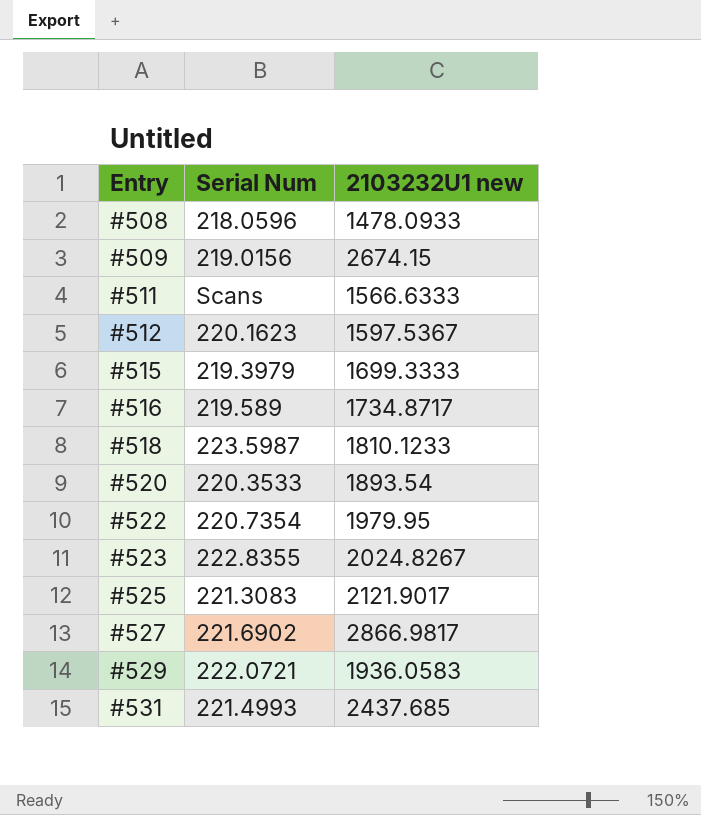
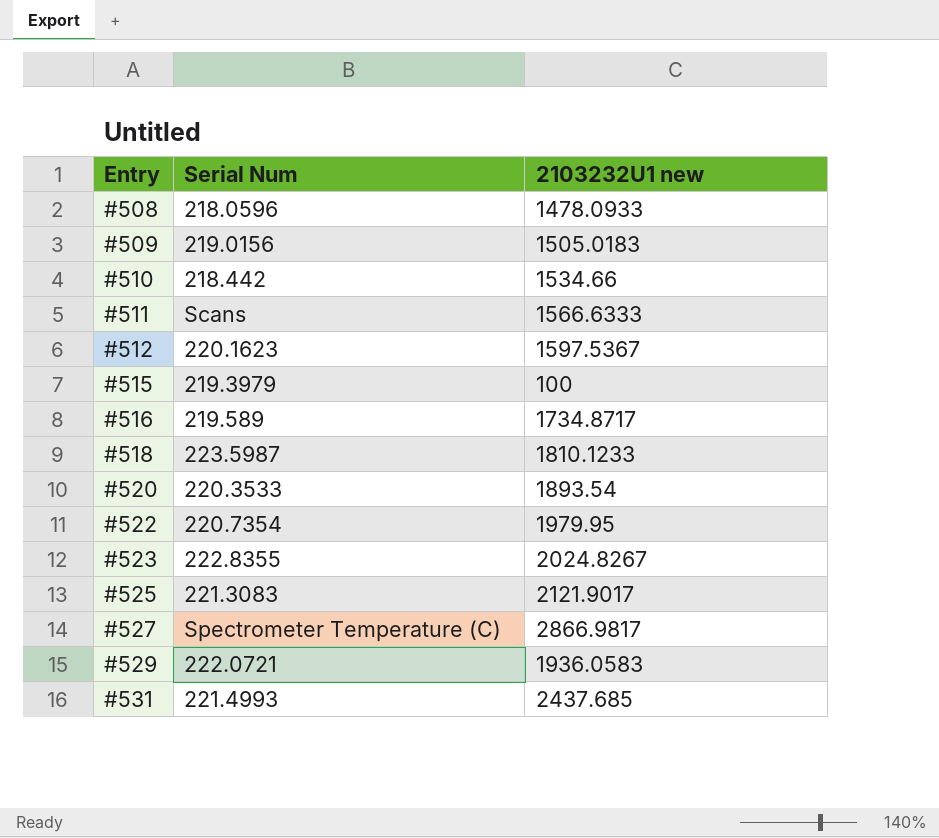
#509 | 2103232U1 new: 2674.15 -> 1505.0183
row #510: none -> 218.442 | 1534.66
#515 | 2103232U1 new: 1699.3333 -> 100
#527 | Serial Num: 221.6902 -> Spectrometer Temperature (C)

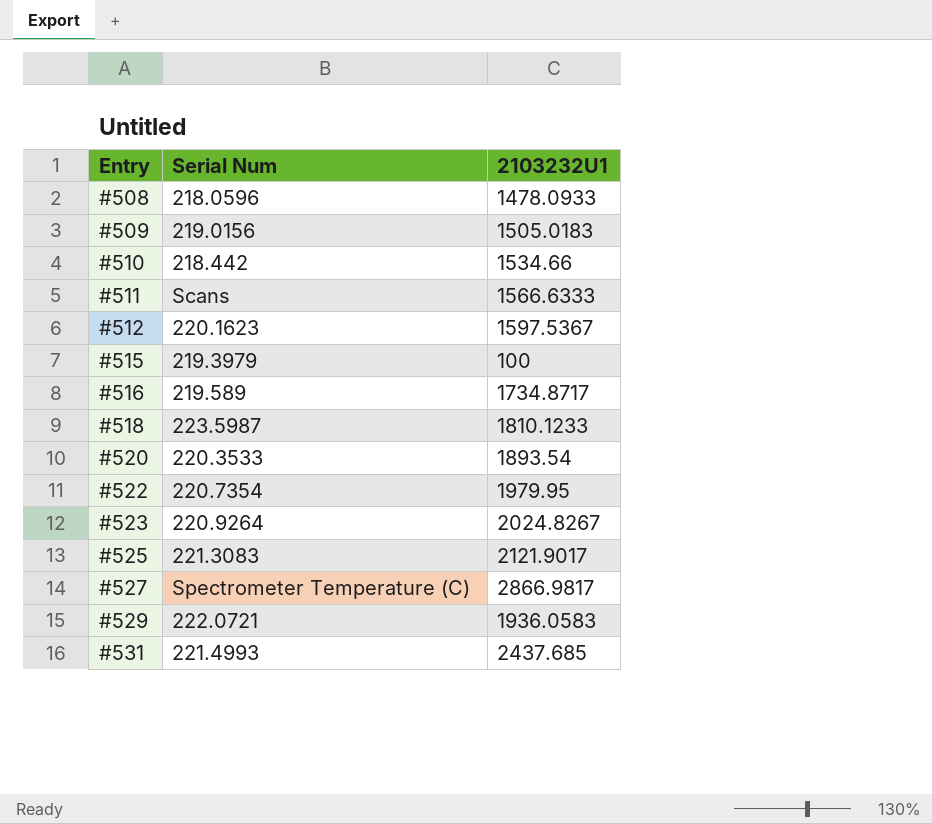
column name: 2103232U1 new -> 2103232U1
#523 | Serial Num: 222.8355 -> 220.9264

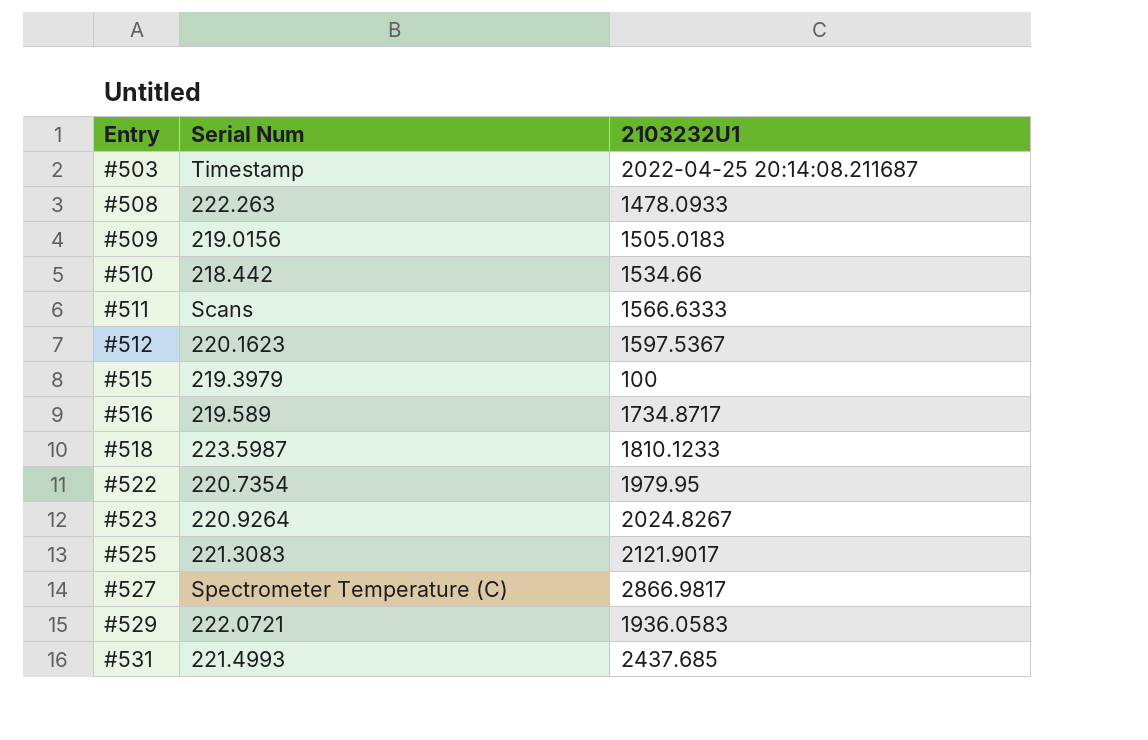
row #520: 220.3533 | 1893.54 -> none
row #503: none -> Timestamp | 2022-04-25 20:14:08.211687
#508 | Serial Num: 218.0596 -> 222.263

